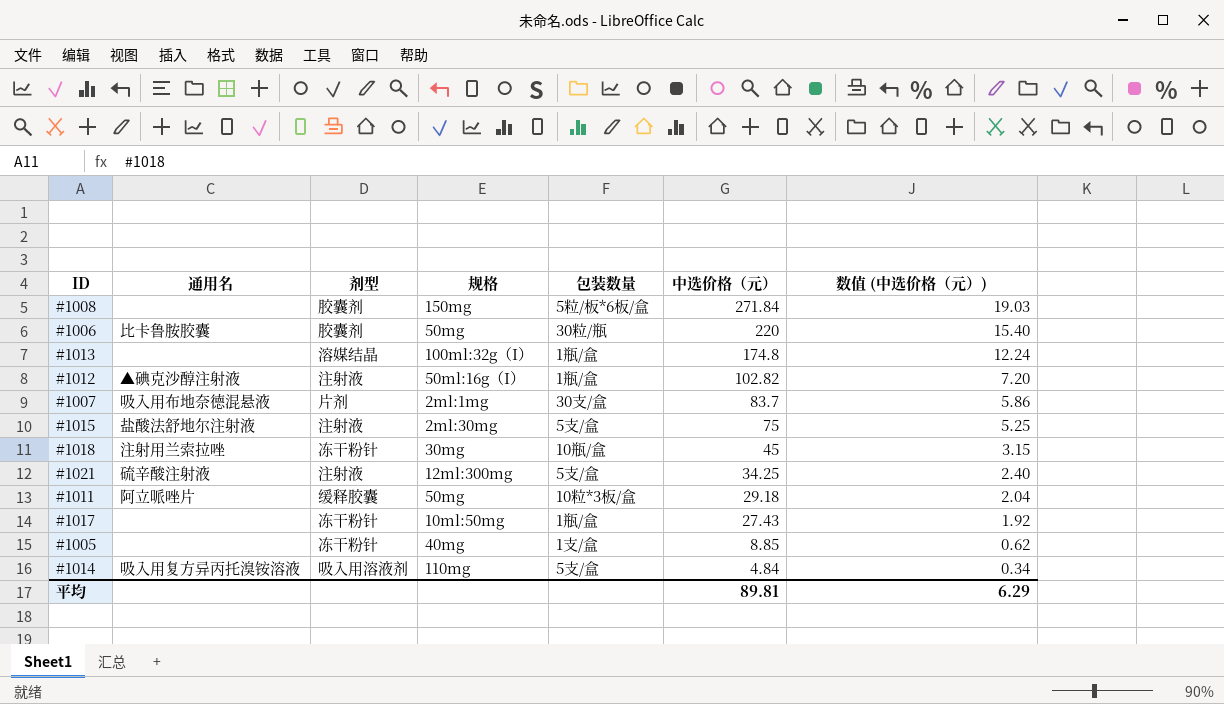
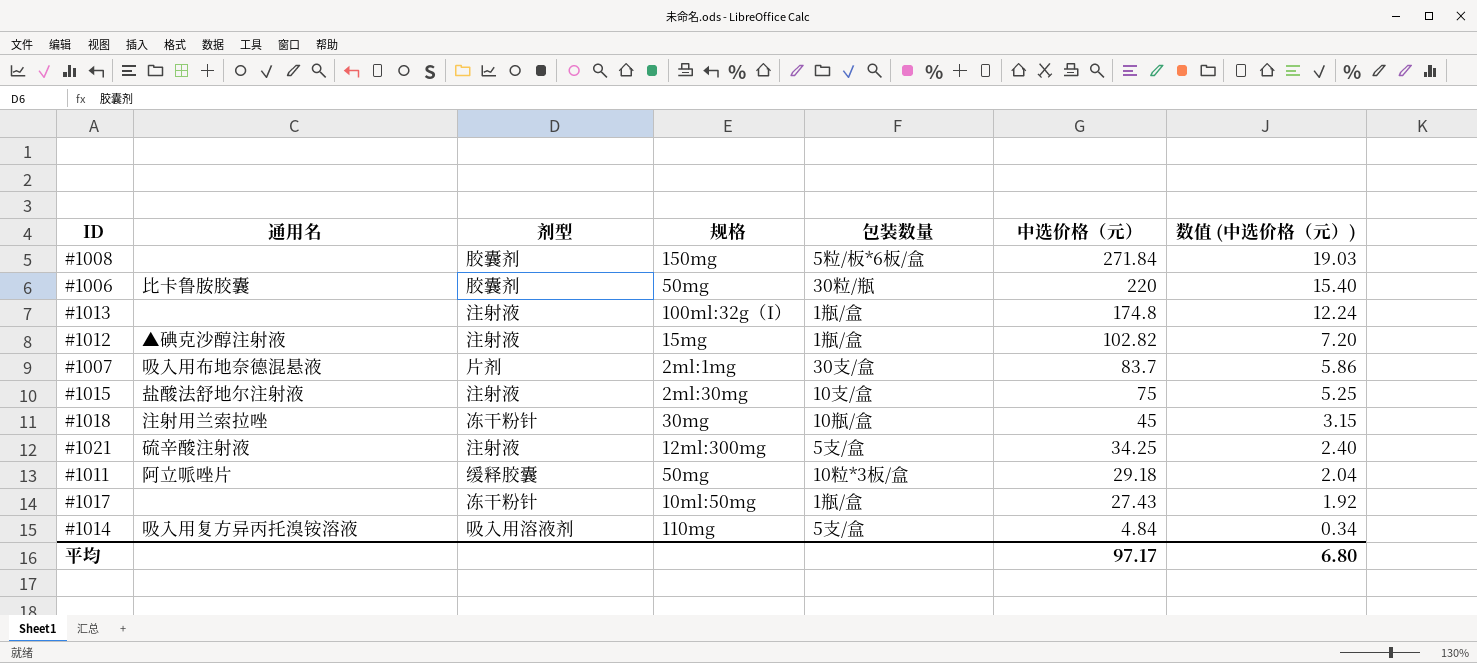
row #1005: none | 冻干粉针 | 40mg | 1支/盒 | 8.85 | 0.62 -> none
#1013 | 剂型: 溶媒结晶 -> 注射液
#1012 | 规格: 50ml:16g（I） -> 15mg
#1015 | 包装数量: 5支/盒 -> 10支/盒
平均 | 中选价格（元）: 89.81 -> 97.17
平均 | 数值 (中选价格（元）): 6.29 -> 6.80

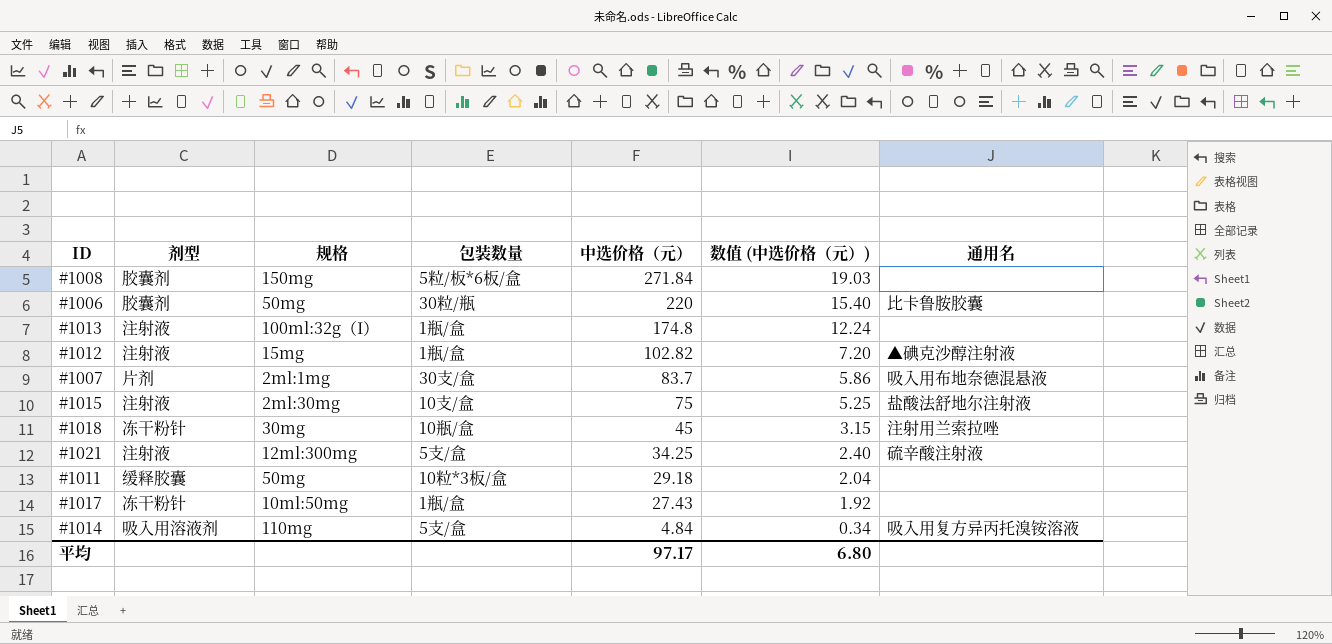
column 通用名 | position: 2 -> 7
#1011 | 通用名: 阿立哌唑片 -> none

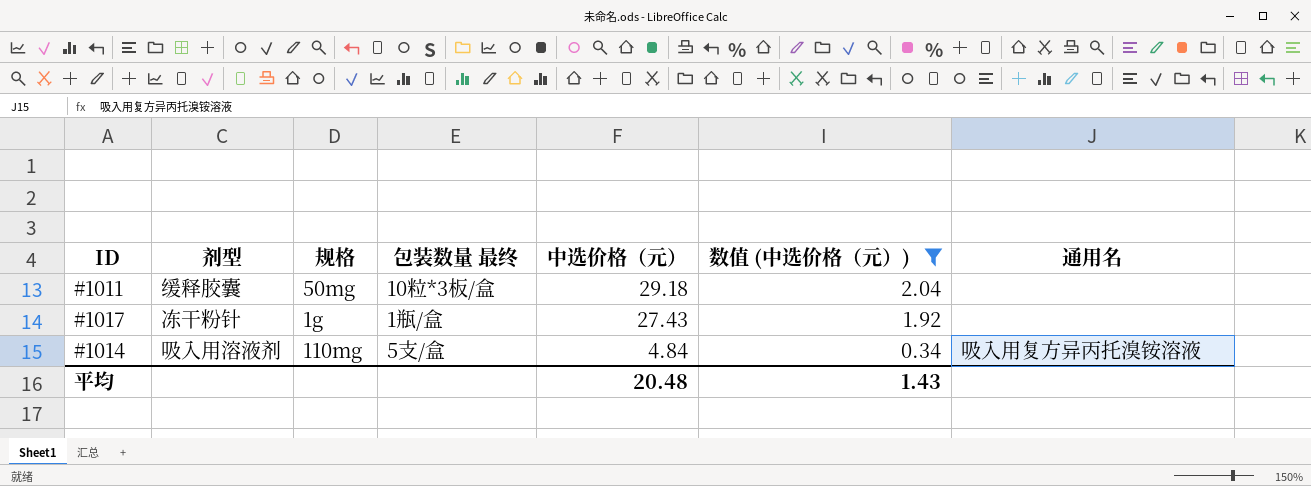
filter: none -> 数值 (中选价格（元）) <= 2.04
column name: 包装数量 -> 包装数量 最终
#1017 | 规格: 10ml:50mg -> 1g
平均 | 中选价格（元）: 97.17 -> 20.48
平均 | 数值 (中选价格（元）): 6.80 -> 1.43

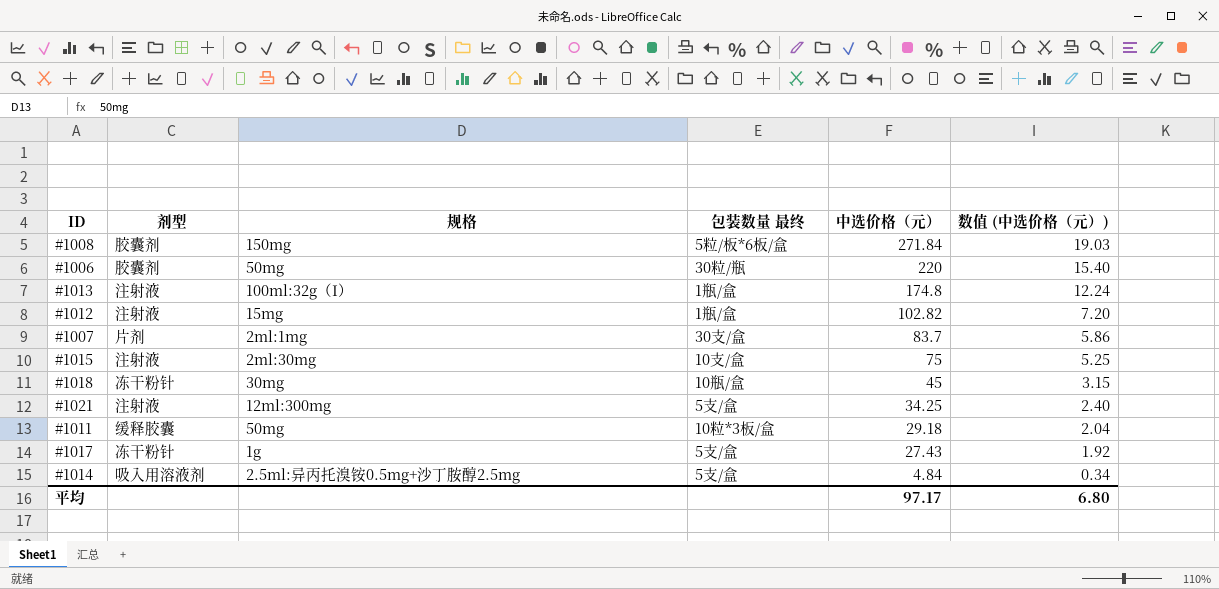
filter: 数值 (中选价格（元）) <= 2.04 -> none
column 通用名 | position: 7 -> none
#1017 | 包装数量 最终: 1瓶/盒 -> 5支/盒
#1014 | 规格: 110mg -> 2.5ml:异丙托溴铵0.5mg+沙丁胺醇2.5mg
平均 | 中选价格（元）: 20.48 -> 97.17
平均 | 数值 (中选价格（元）): 1.43 -> 6.80

